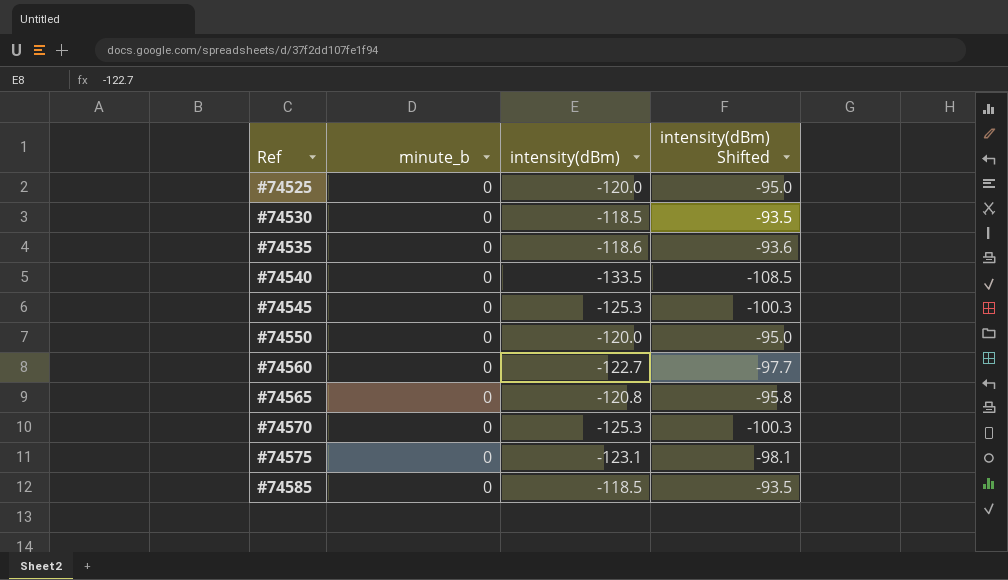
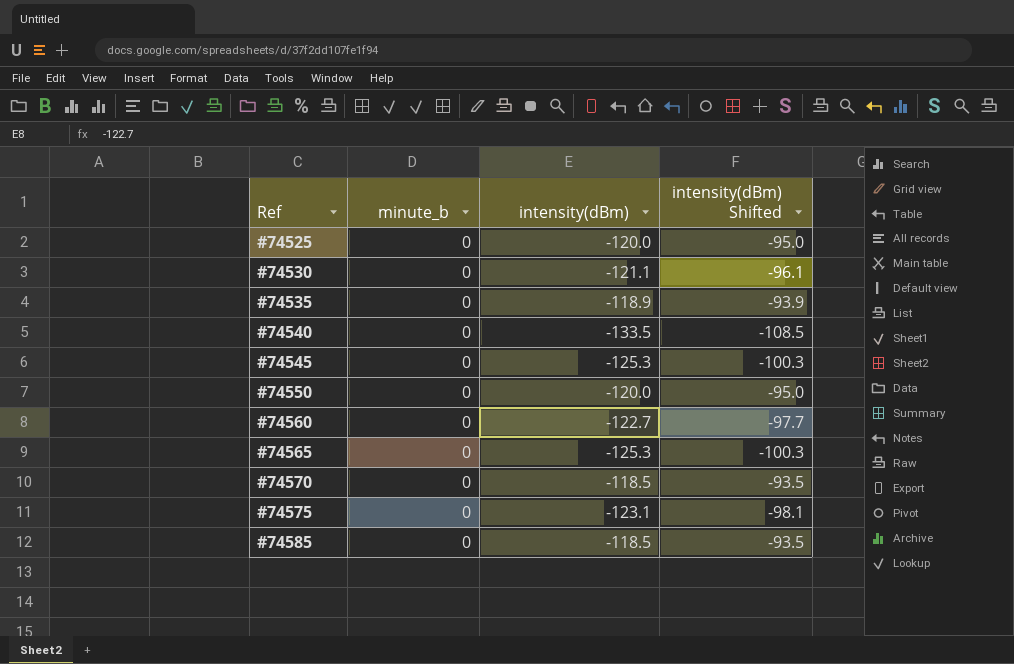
#74530 | intensity(dBm): -118.5 -> -121.1
#74530 | intensity(dBm) Shifted: -93.5 -> -96.1
#74535 | intensity(dBm): -118.6 -> -118.9
#74535 | intensity(dBm) Shifted: -93.6 -> -93.9
#74565 | intensity(dBm): -120.8 -> -125.3
#74565 | intensity(dBm) Shifted: -95.8 -> -100.3
#74570 | intensity(dBm): -125.3 -> -118.5
#74570 | intensity(dBm) Shifted: -100.3 -> -93.5

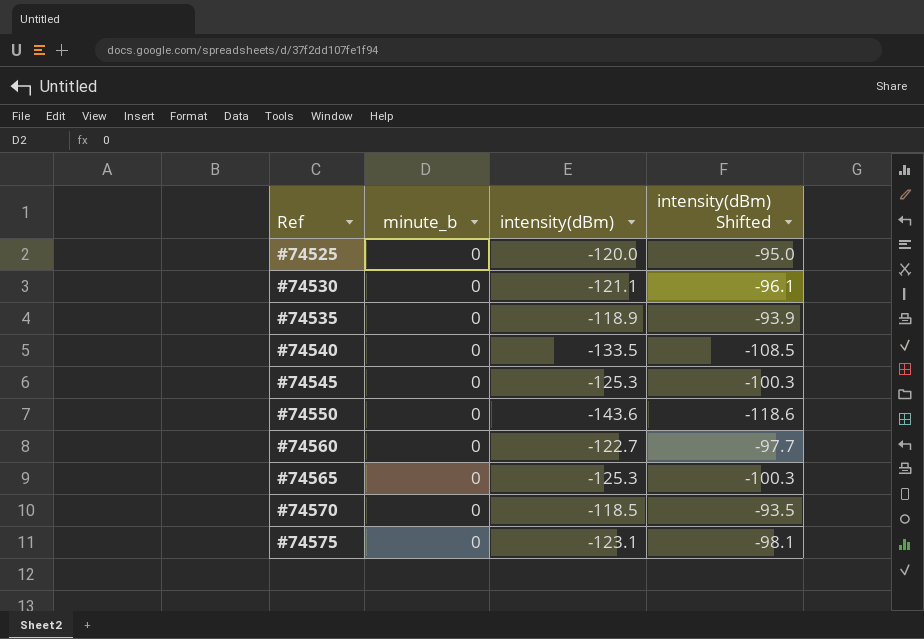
row #74585: 0 | -118.5 | -93.5 -> none
#74550 | intensity(dBm): -120.0 -> -143.6
#74550 | intensity(dBm) Shifted: -95.0 -> -118.6

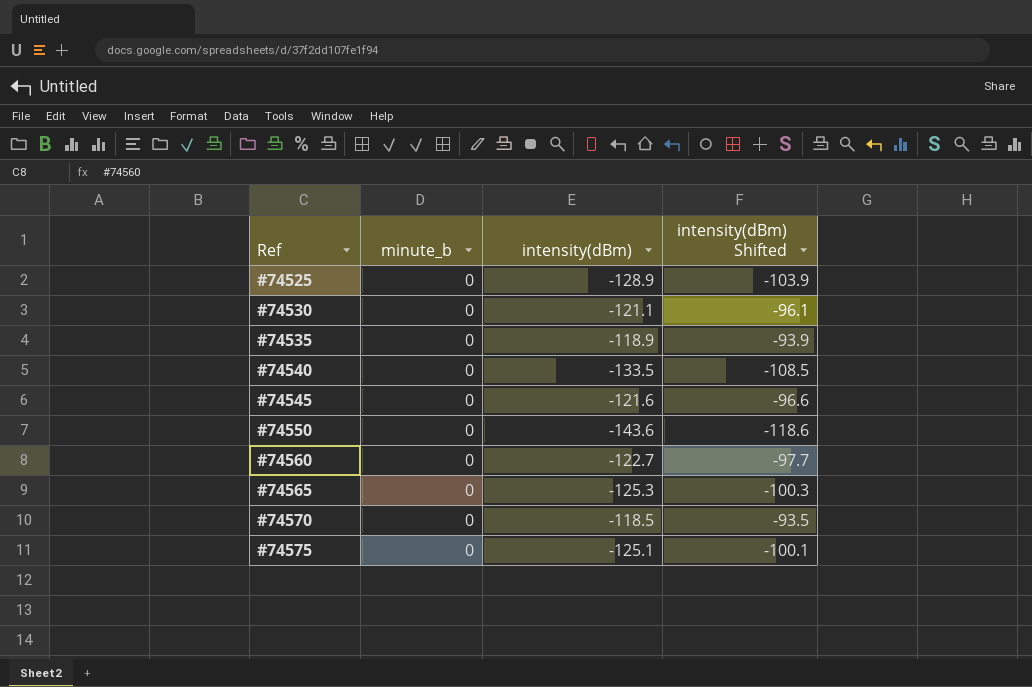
#74525 | intensity(dBm): -120.0 -> -128.9
#74525 | intensity(dBm) Shifted: -95.0 -> -103.9
#74545 | intensity(dBm): -125.3 -> -121.6
#74545 | intensity(dBm) Shifted: -100.3 -> -96.6
#74575 | intensity(dBm): -123.1 -> -125.1
#74575 | intensity(dBm) Shifted: -98.1 -> -100.1

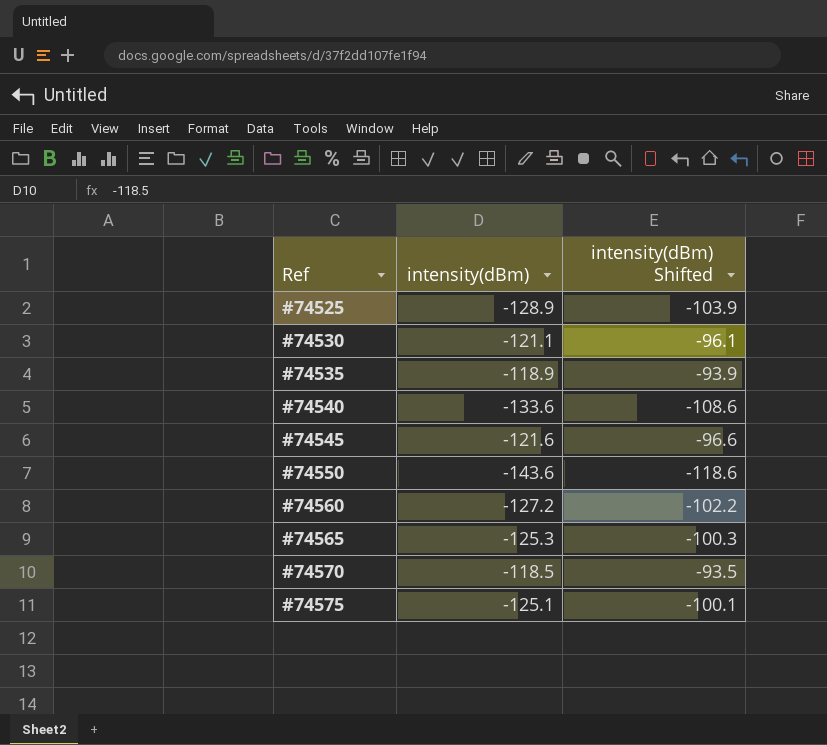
column minute_b | position: 2 -> none
#74540 | intensity(dBm): -133.5 -> -133.6
#74540 | intensity(dBm) Shifted: -108.5 -> -108.6
#74560 | intensity(dBm): -122.7 -> -127.2
#74560 | intensity(dBm) Shifted: -97.7 -> -102.2

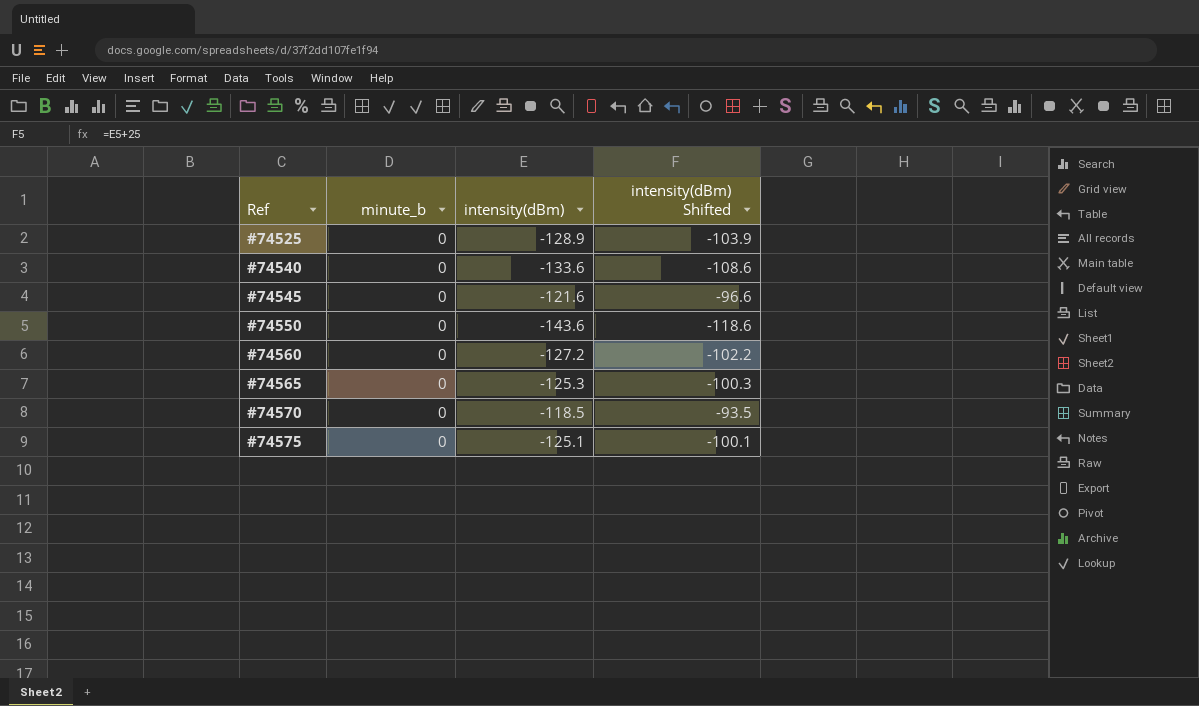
column minute_b | position: none -> 2
row #74530: -121.1 | -96.1 -> none
row #74535: -118.9 | -93.9 -> none

